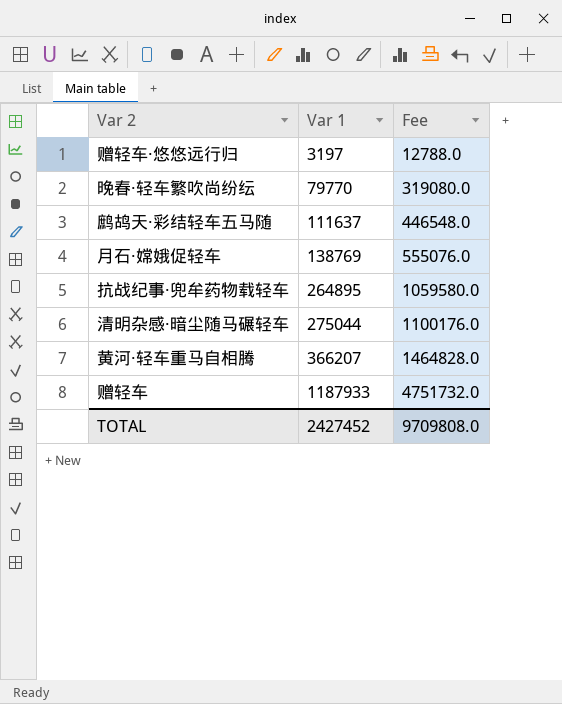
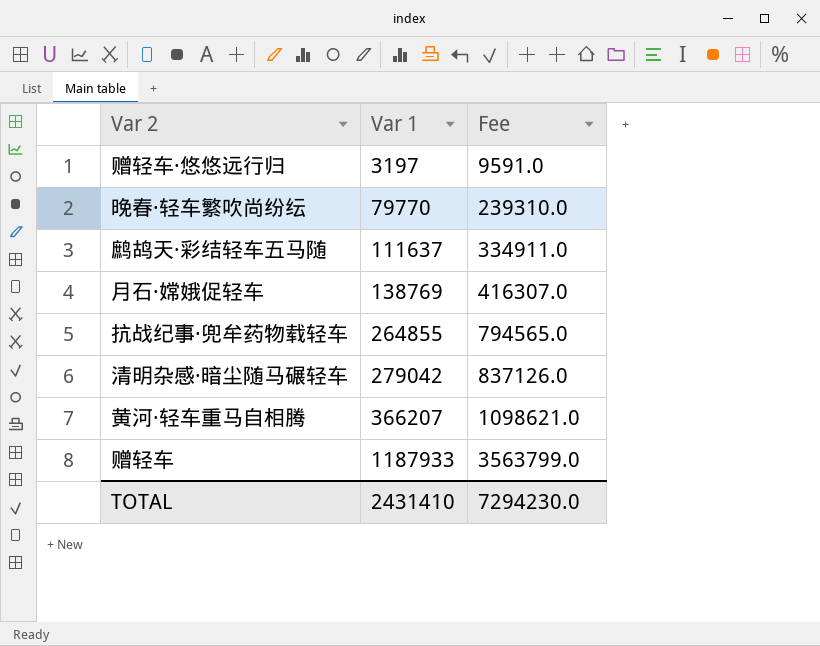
column Fee | formula: [Var 1] * 4 -> [Var 1] * 3
抗战纪事·兜牟药物载轻车 | Var 1: 264895 -> 264855
清明杂感·暗尘随马碾轻车 | Var 1: 275044 -> 279042
TOTAL | Var 1: 2427452 -> 2431410
TOTAL | Fee: 9709808.0 -> 7294230.0

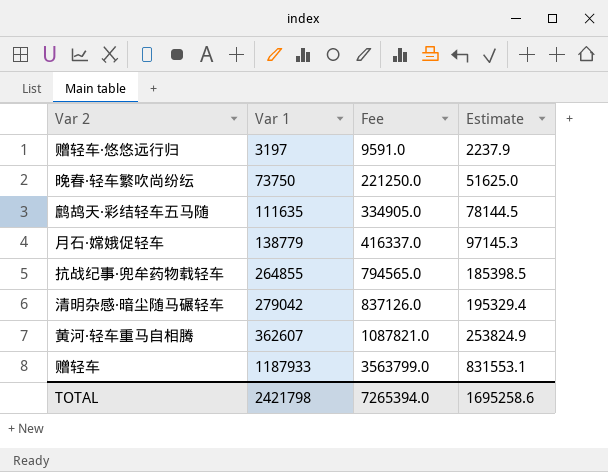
column Estimate | formula: none -> [Var 1] * 0.7
晚春·轻车繁吹尚纷纭 | Var 1: 79770 -> 73750
晚春·轻车繁吹尚纷纭 | Fee: 239310.0 -> 221250.0
鹧鸪天·彩结轻车五马随 | Var 1: 111637 -> 111635
鹧鸪天·彩结轻车五马随 | Fee: 334911.0 -> 334905.0
月石·嫦娥促轻车 | Var 1: 138769 -> 138779
月石·嫦娥促轻车 | Fee: 416307.0 -> 416337.0
黄河·轻车重马自相腾 | Var 1: 366207 -> 362607
黄河·轻车重马自相腾 | Fee: 1098621.0 -> 1087821.0
TOTAL | Var 1: 2431410 -> 2421798
TOTAL | Fee: 7294230.0 -> 7265394.0

